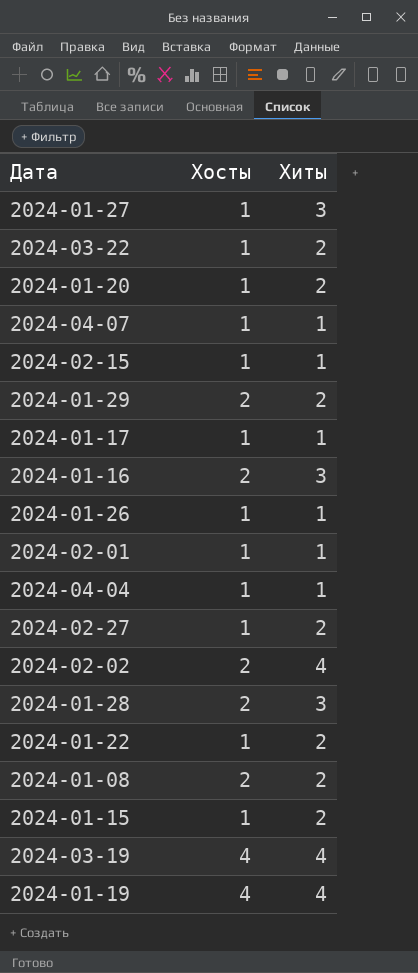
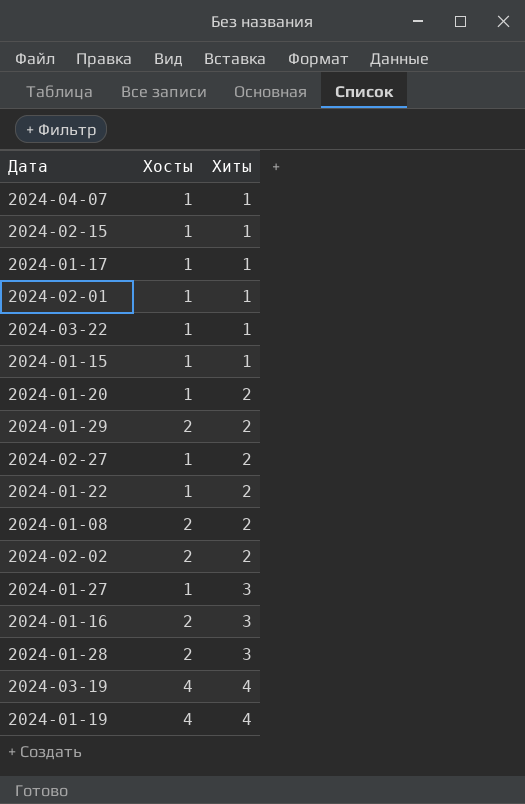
row order: none -> Хиты ascending
row 2024-01-26: 1 | 1 -> none
row 2024-04-04: 1 | 1 -> none
2024-03-22 | Хиты: 2 -> 1
2024-01-15 | Хиты: 2 -> 1
2024-02-02 | Хиты: 4 -> 2

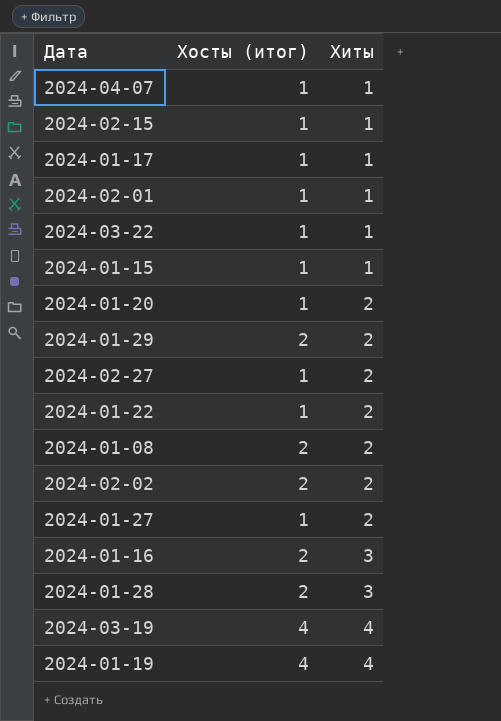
column name: Хосты -> Хосты (итог)
2024-01-27 | Хиты: 3 -> 2

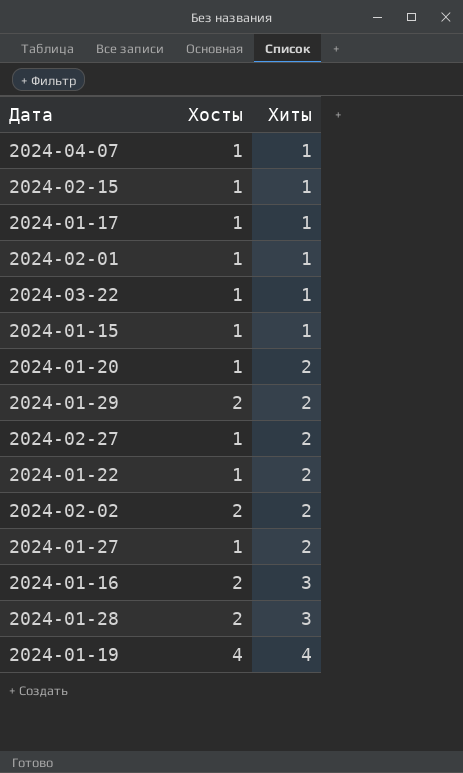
column name: Хосты (итог) -> Хосты
row 2024-01-08: 2 | 2 -> none
row 2024-03-19: 4 | 4 -> none

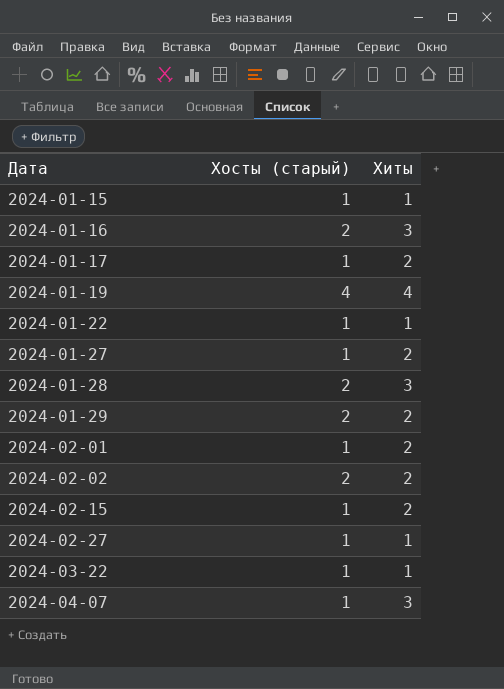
row order: Хиты ascending -> Дата ascending
column name: Хосты -> Хосты (старый)
row 2024-01-20: 1 | 2 -> none
2024-01-17 | Хиты: 1 -> 2
2024-01-22 | Хиты: 2 -> 1
2024-02-01 | Хиты: 1 -> 2
2024-02-15 | Хиты: 1 -> 2
2024-02-27 | Хиты: 2 -> 1
2024-04-07 | Хиты: 1 -> 3

